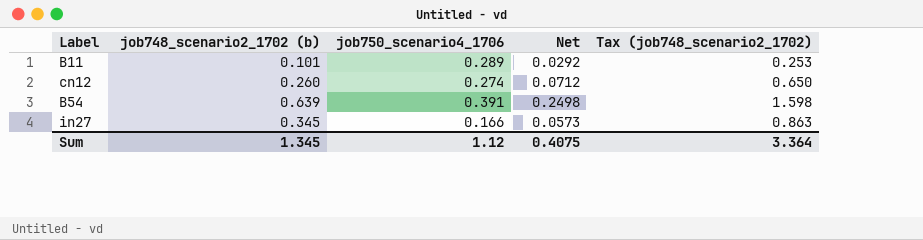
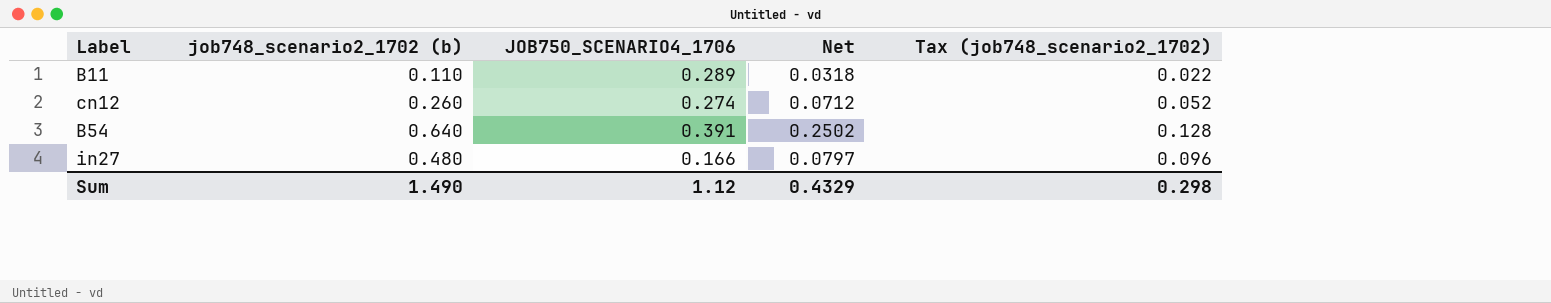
column name: job750_scenario4_1706 -> JOB750_SCENARIO4_1706
column Tax (job748_scenario2_1702) | formula: [job748_scenario2_1702 (b)] * 2.5 -> [job748_scenario2_1702 (b)] * 0.2
B11 | job748_scenario2_1702 (b): 0.101 -> 0.110
B11 | Net: 0.0292 -> 0.0318
B54 | job748_scenario2_1702 (b): 0.639 -> 0.640
B54 | Net: 0.2498 -> 0.2502
in27 | job748_scenario2_1702 (b): 0.345 -> 0.480
in27 | Net: 0.0573 -> 0.0797
Sum | job748_scenario2_1702 (b): 1.345 -> 1.490
Sum | Net: 0.4075 -> 0.4329
Sum | Tax (job748_scenario2_1702): 3.364 -> 0.298

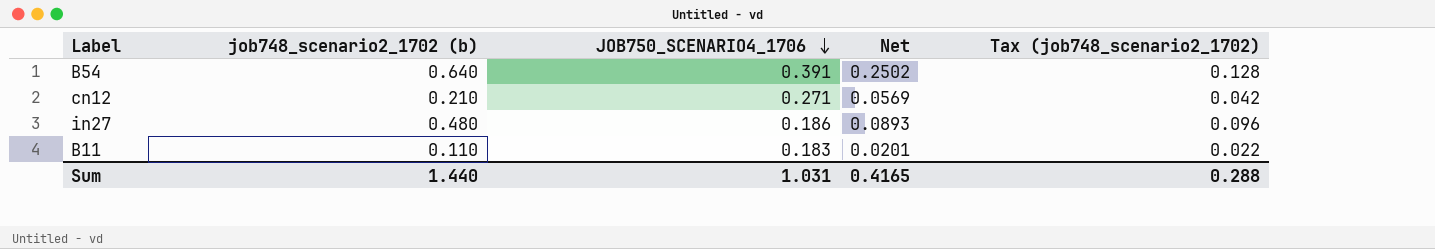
row order: none -> JOB750_SCENARIO4_1706 descending
cn12 | job748_scenario2_1702 (b): 0.260 -> 0.210
cn12 | JOB750_SCENARIO4_1706: 0.274 -> 0.271
cn12 | Net: 0.0712 -> 0.0569
cn12 | Tax (job748_scenario2_1702): 0.052 -> 0.042
in27 | JOB750_SCENARIO4_1706: 0.166 -> 0.186
in27 | Net: 0.0797 -> 0.0893
B11 | JOB750_SCENARIO4_1706: 0.289 -> 0.183
B11 | Net: 0.0318 -> 0.0201
Sum | job748_scenario2_1702 (b): 1.490 -> 1.440
Sum | JOB750_SCENARIO4_1706: 1.12 -> 1.031
Sum | Net: 0.4329 -> 0.4165
Sum | Tax (job748_scenario2_1702): 0.298 -> 0.288

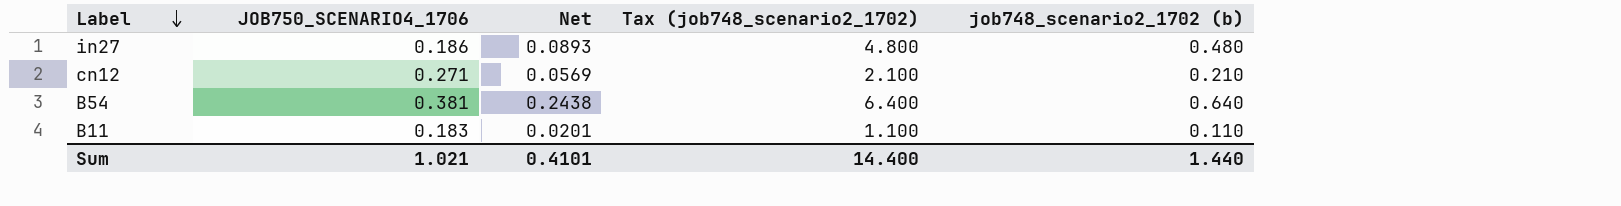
row order: JOB750_SCENARIO4_1706 descending -> Label descending
column Tax (job748_scenario2_1702) | formula: [job748_scenario2_1702 (b)] * 0.2 -> [job748_scenario2_1702 (b)] * 10
column job748_scenario2_1702 (b) | position: 2 -> 5
B54 | JOB750_SCENARIO4_1706: 0.391 -> 0.381
B54 | Net: 0.2502 -> 0.2438
Sum | JOB750_SCENARIO4_1706: 1.031 -> 1.021
Sum | Net: 0.4165 -> 0.4101
Sum | Tax (job748_scenario2_1702): 0.288 -> 14.400

